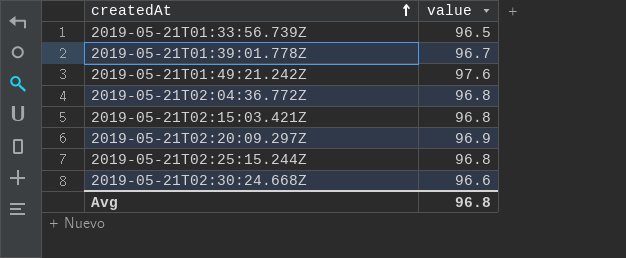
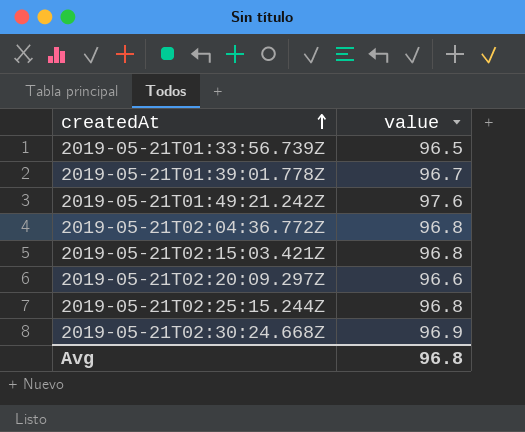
2019-05-21T02:20:09.297Z | value: 96.9 -> 96.6
2019-05-21T02:30:24.668Z | value: 96.6 -> 96.9

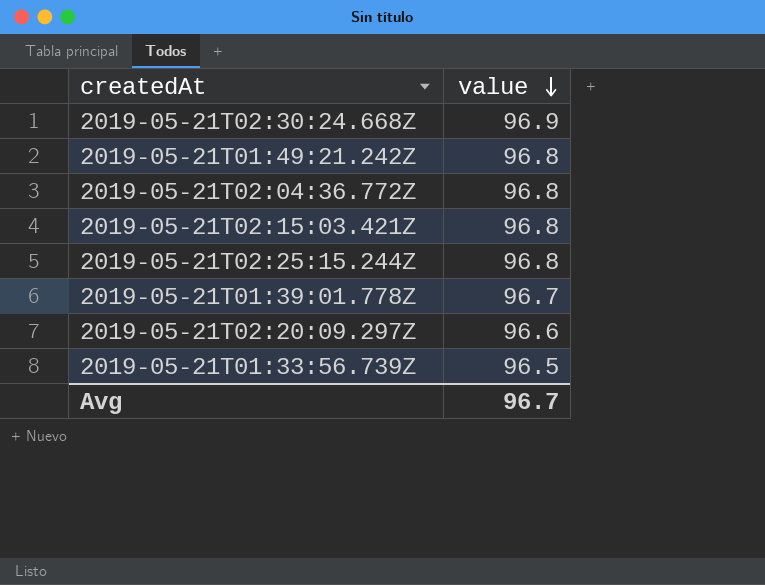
row order: createdAt ascending -> value descending
2019-05-21T01:49:21.242Z | value: 97.6 -> 96.8
Avg | value: 96.8 -> 96.7

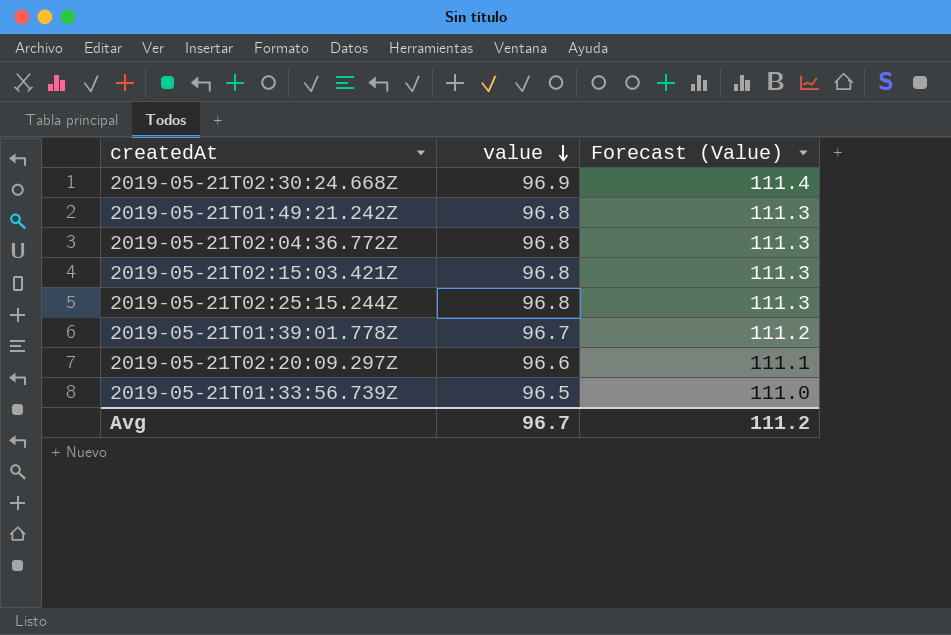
column Forecast (Value) | formula: none -> [value] * 1.15

